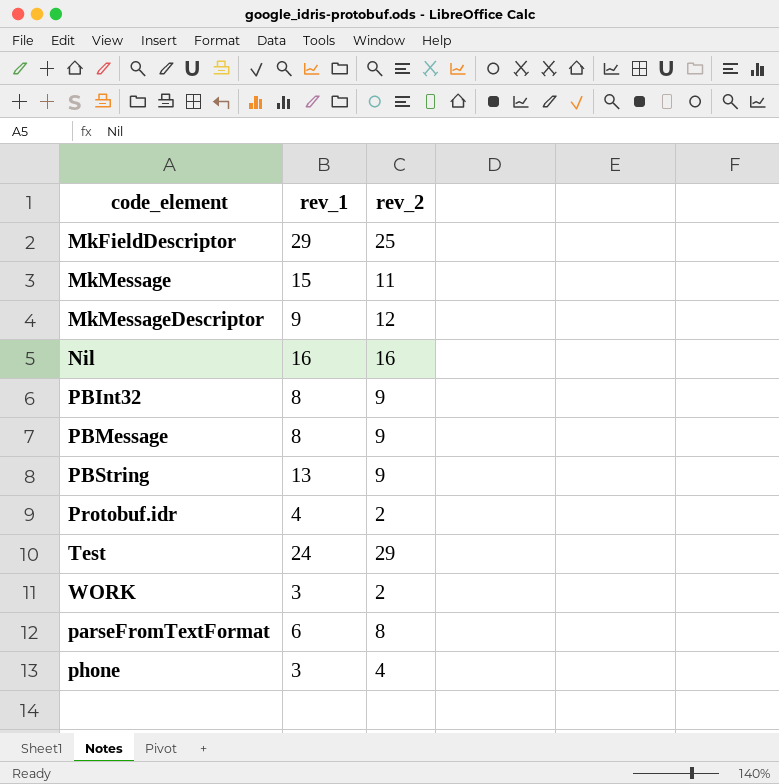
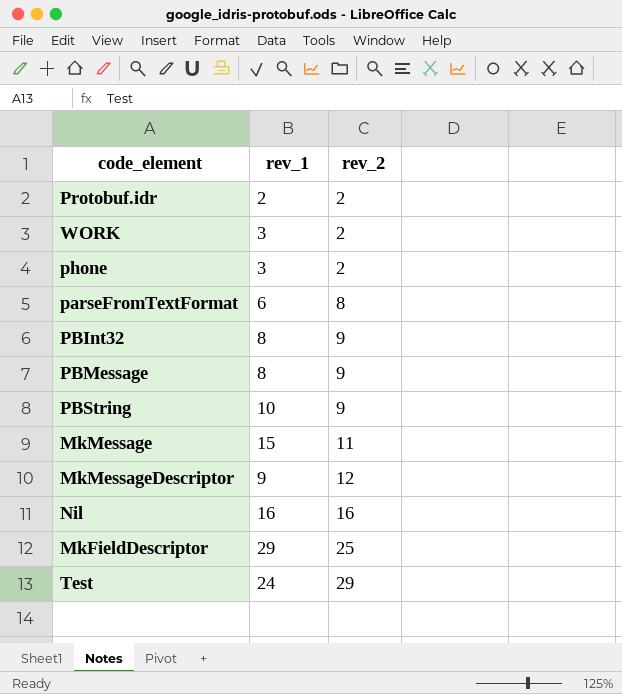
row order: none -> rev_2 ascending
Protobuf.idr | rev_1: 4 -> 2
phone | rev_2: 4 -> 2
PBString | rev_1: 13 -> 10

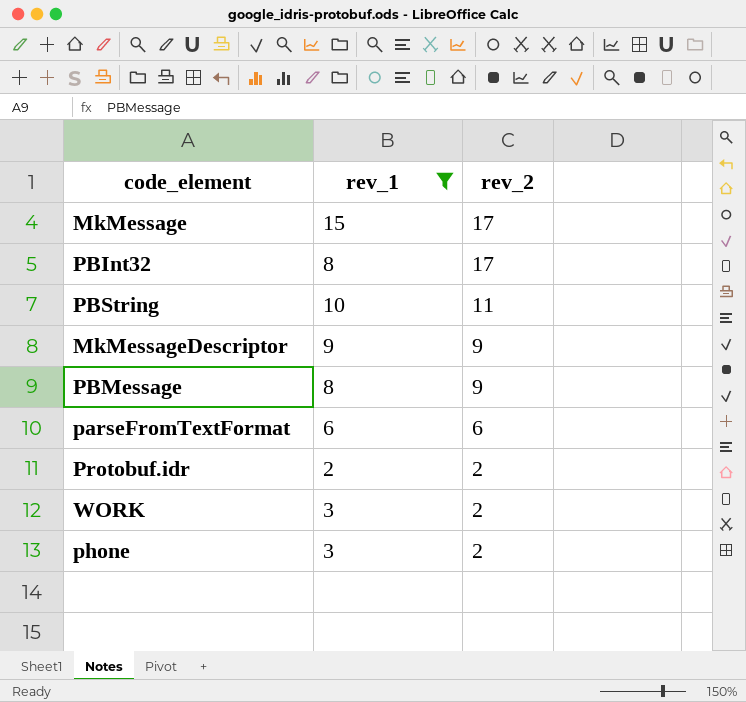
filter: none -> rev_1 <= 15
row order: rev_2 ascending -> rev_2 descending
MkMessage | rev_2: 11 -> 17
PBInt32 | rev_2: 9 -> 17
PBString | rev_2: 9 -> 11
MkMessageDescriptor | rev_2: 12 -> 9
parseFromTextFormat | rev_2: 8 -> 6

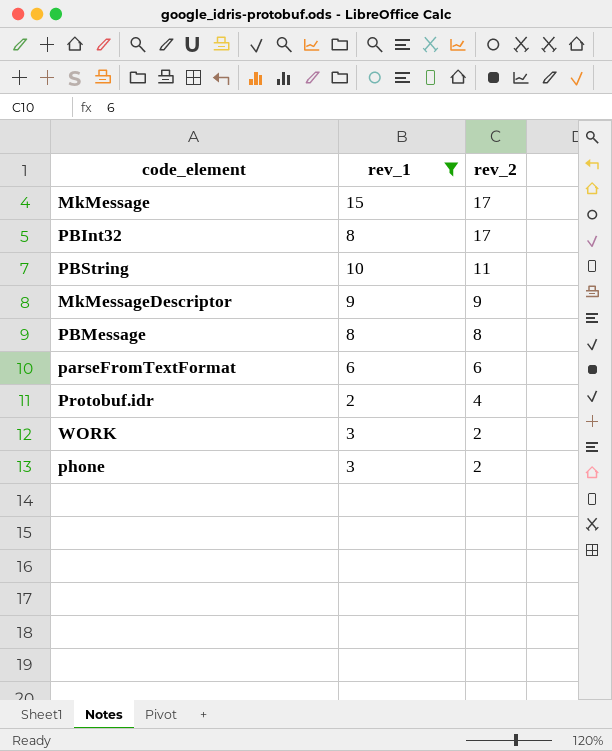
PBMessage | rev_2: 9 -> 8
Protobuf.idr | rev_2: 2 -> 4

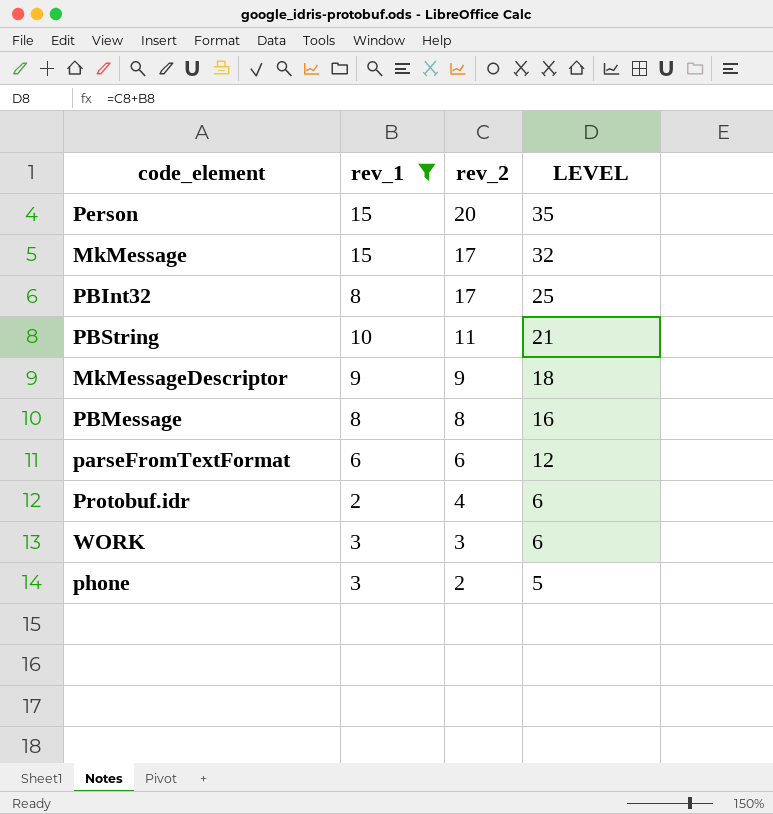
column LEVEL | formula: none -> [rev_1] + [rev_2]
row Person: none -> 15 | 20 | 35
WORK | rev_2: 2 -> 3

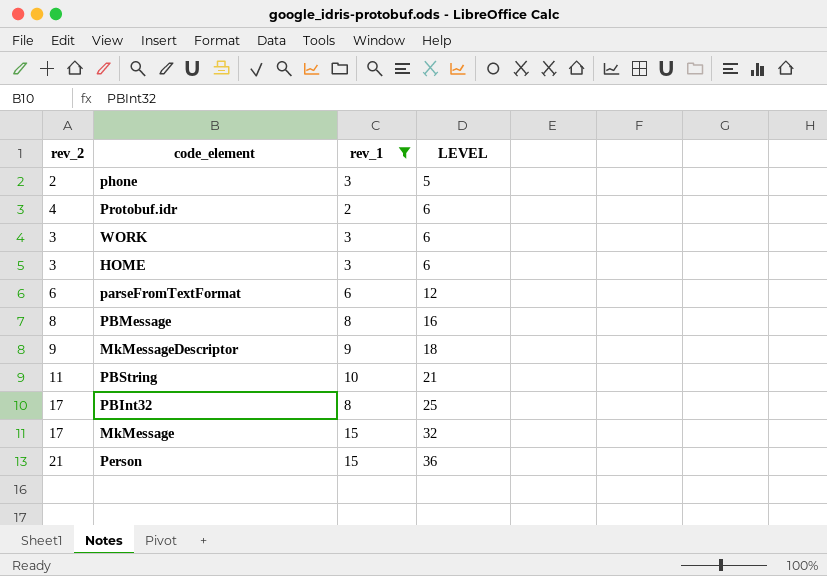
row order: rev_2 descending -> LEVEL ascending
column rev_2 | position: 3 -> 1
row HOME: none -> 3 | 3 | 6
Person | rev_2: 20 -> 21
Person | LEVEL: 35 -> 36

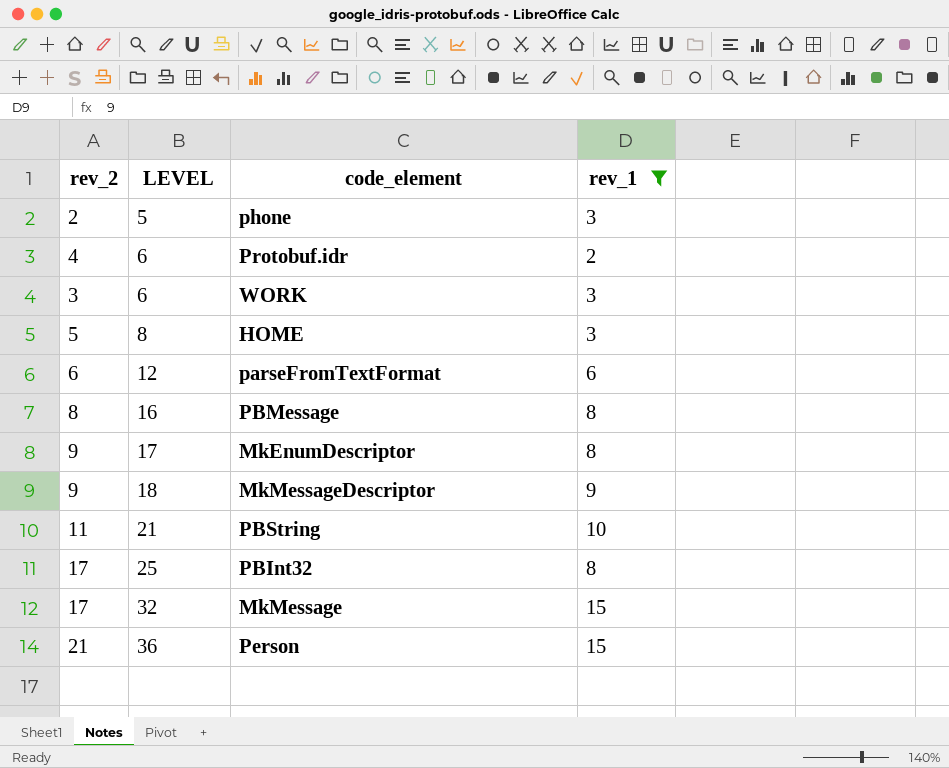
column LEVEL | position: 4 -> 2
HOME | rev_2: 3 -> 5
HOME | LEVEL: 6 -> 8
row MkEnumDescriptor: none -> 9 | 17 | 8

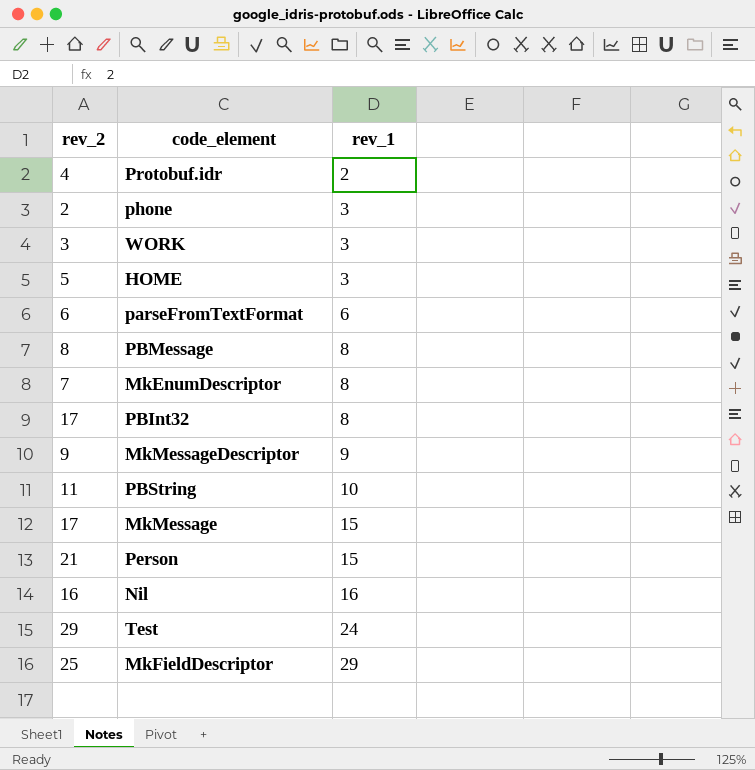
filter: rev_1 <= 15 -> none
row order: LEVEL ascending -> rev_1 ascending
column LEVEL | formula: [rev_2] + [rev_1] -> none
MkEnumDescriptor | rev_2: 9 -> 7

